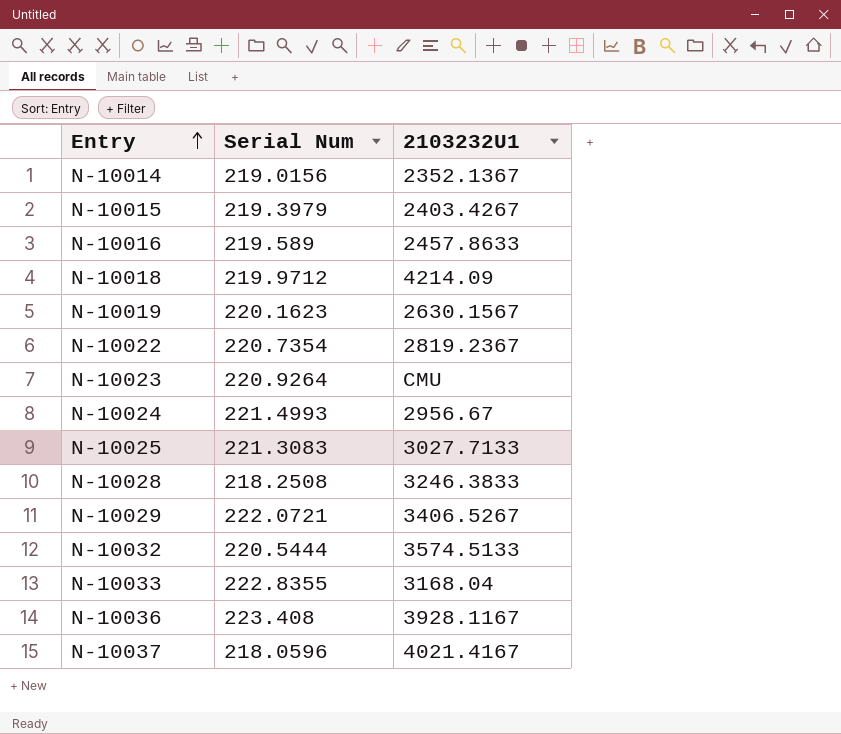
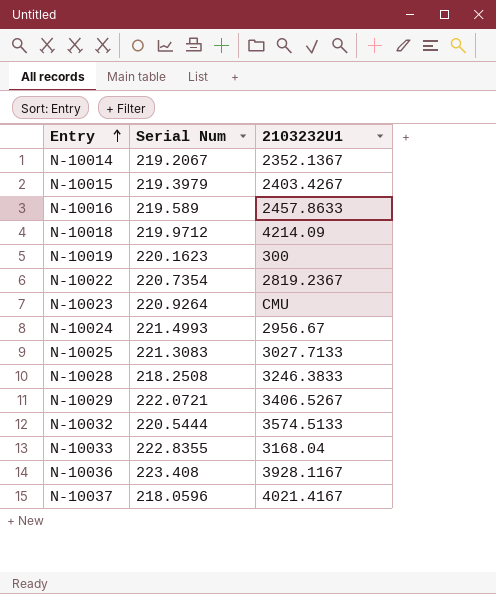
N-10014 | Serial Num: 219.0156 -> 219.2067
N-10019 | 2103232U1: 2630.1567 -> 300

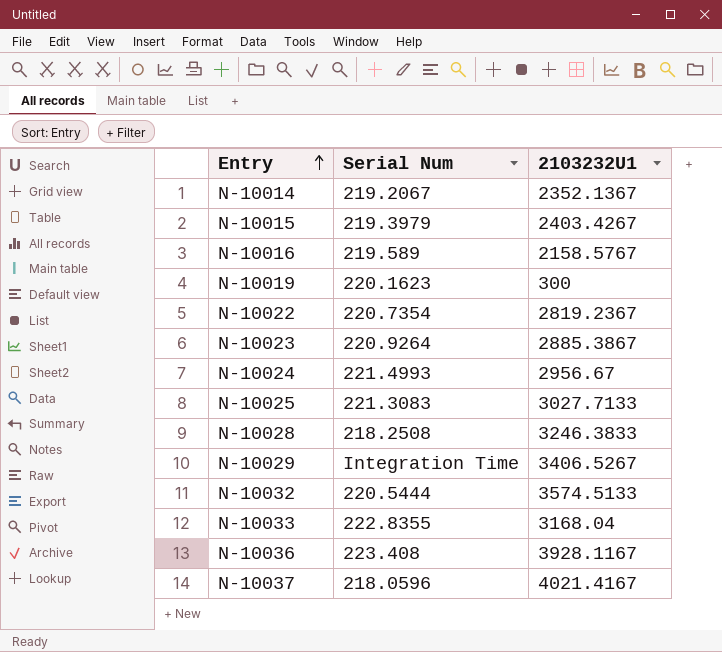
row N-10018: 219.9712 | 4214.09 -> none
N-10016 | 2103232U1: 2457.8633 -> 2158.5767
N-10023 | 2103232U1: CMU -> 2885.3867
N-10029 | Serial Num: 222.0721 -> Integration Time

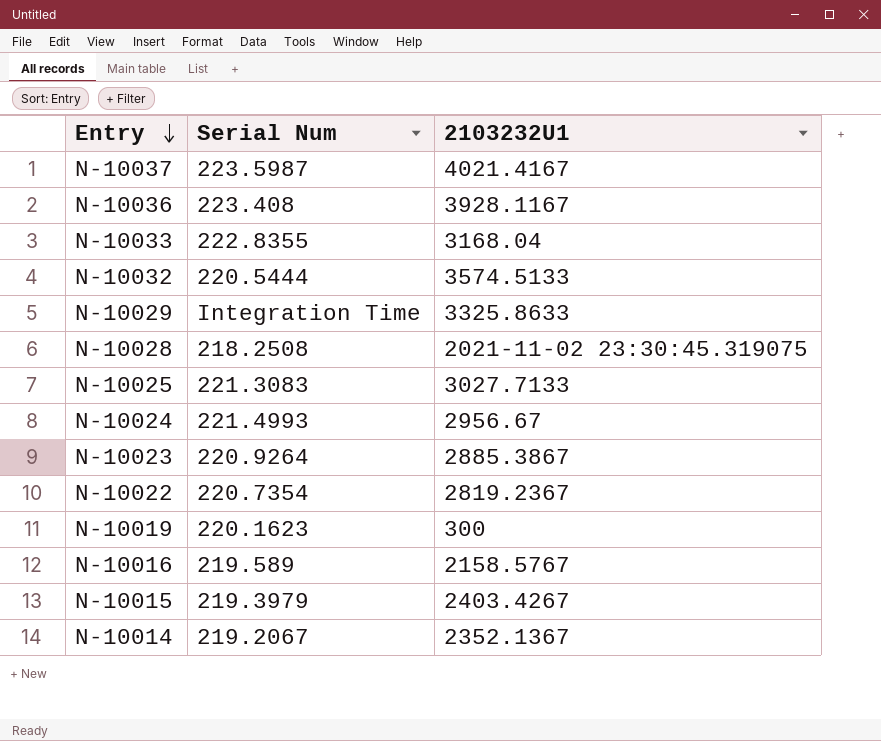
row order: Entry ascending -> Entry descending
N-10037 | Serial Num: 218.0596 -> 223.5987
N-10029 | 2103232U1: 3406.5267 -> 3325.8633
N-10028 | 2103232U1: 3246.3833 -> 2021-11-02 23:30:45.319075

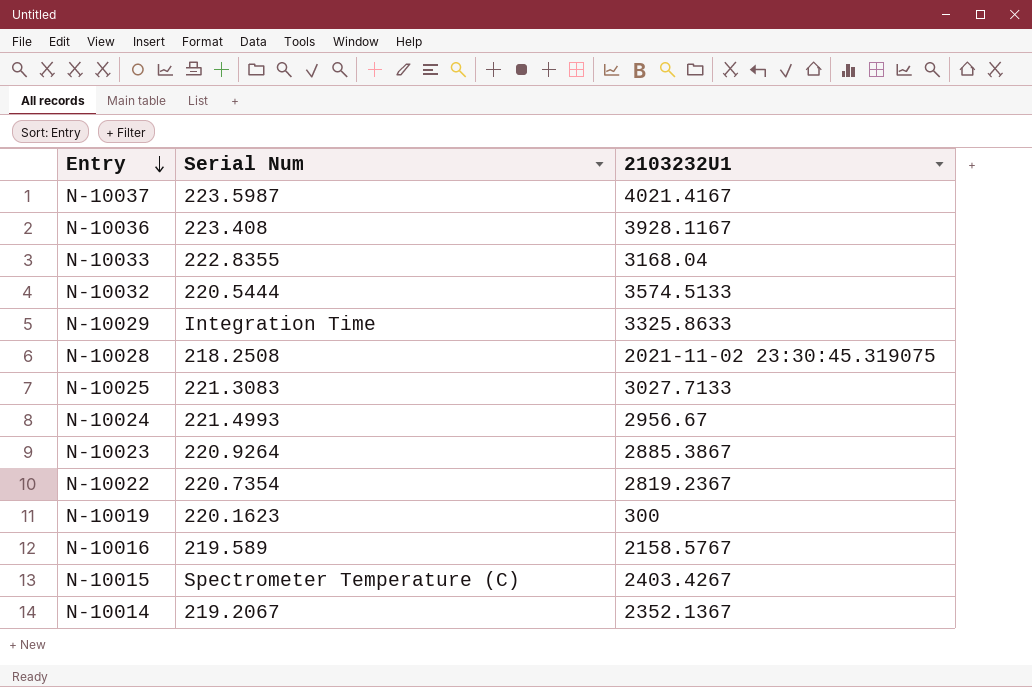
N-10015 | Serial Num: 219.3979 -> Spectrometer Temperature (C)

